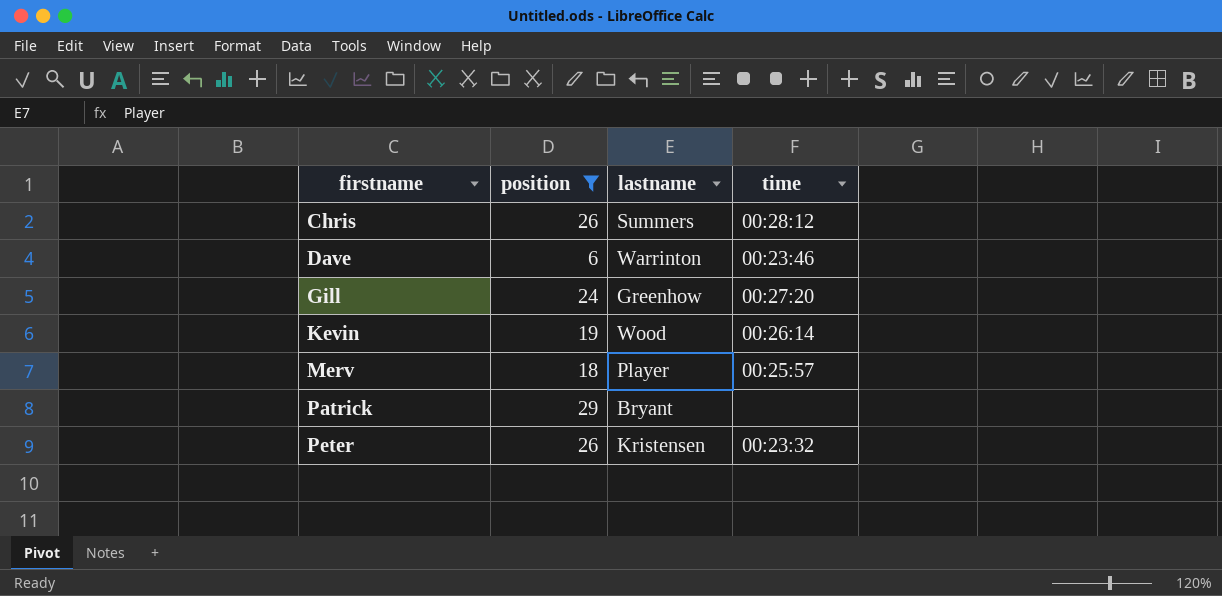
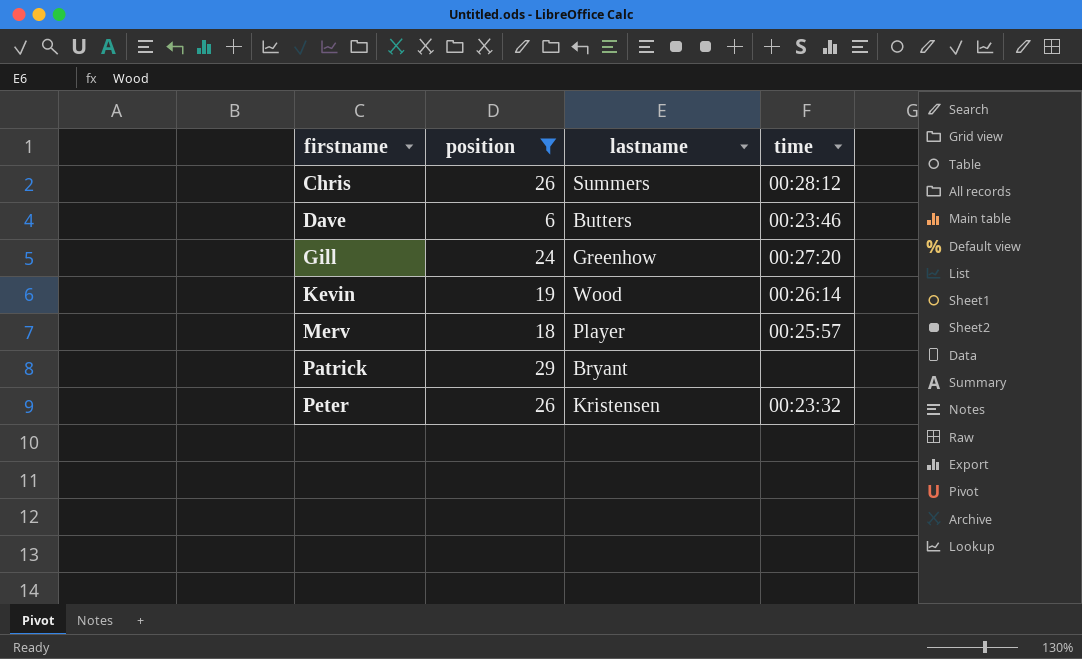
Dave | lastname: Warrinton -> Butters

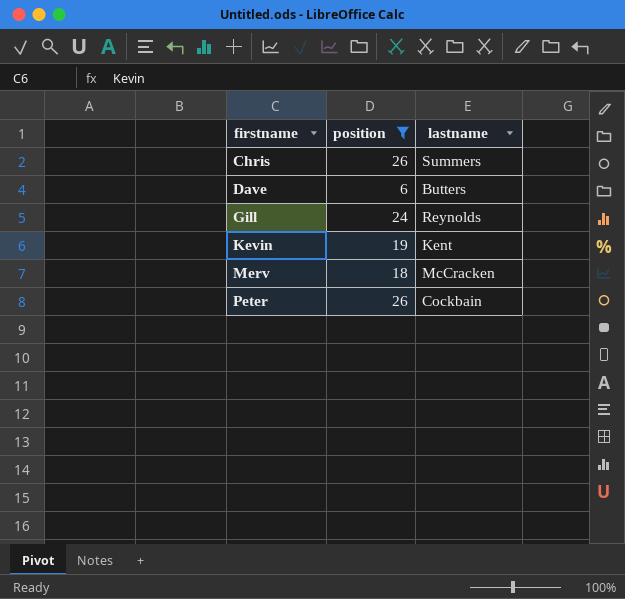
column time | position: 4 -> none
row Patrick: 29 | Bryant | none -> none
Gill | lastname: Greenhow -> Reynolds
Kevin | lastname: Wood -> Kent
Merv | lastname: Player -> McCracken
Peter | lastname: Kristensen -> Cockbain

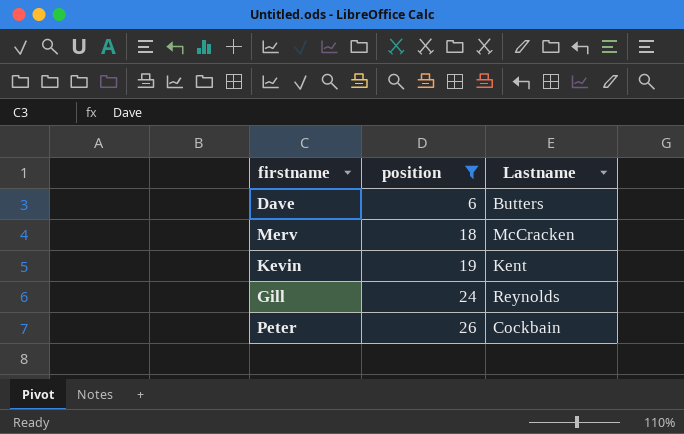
row order: firstname ascending -> position ascending
column name: lastname -> Lastname
row Chris: 26 | Summers -> none

